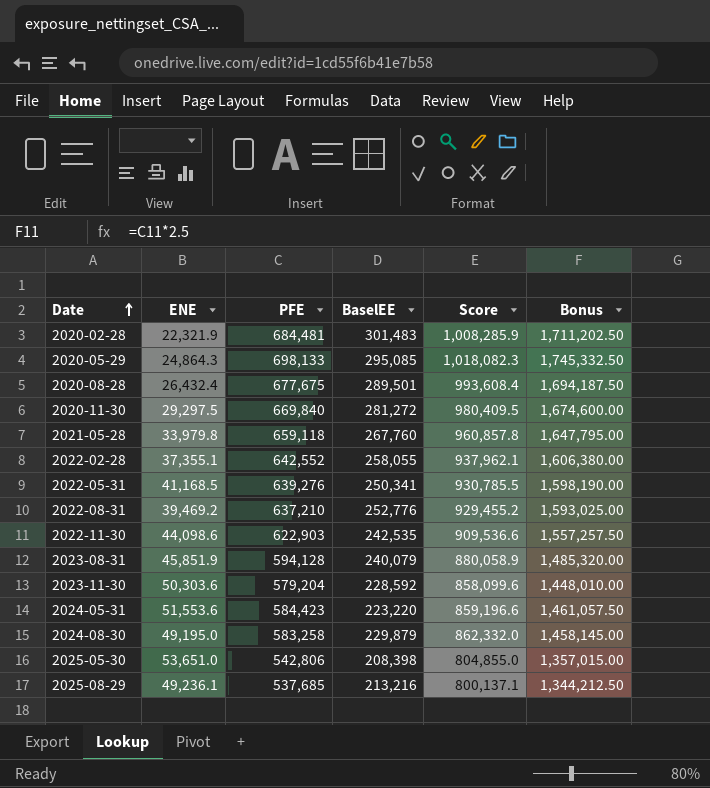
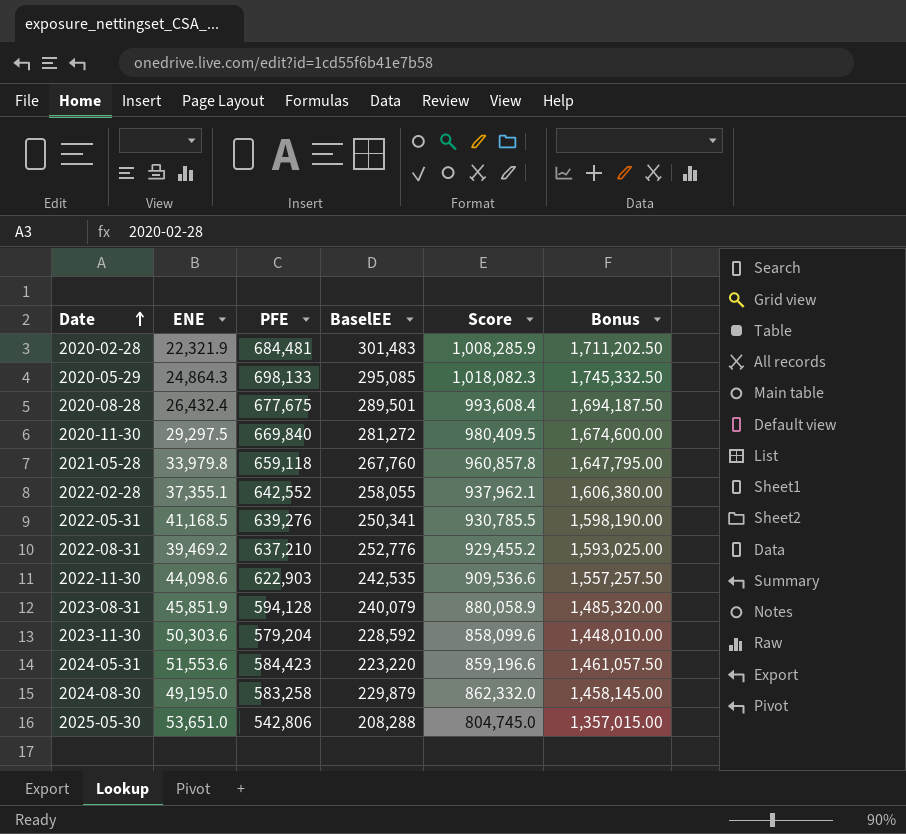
row 2025-08-29: 49,236.1 | 537,685 | 213,216 | 800,137.1 | 1,344,212.50 -> none
2025-05-30 | BaselEE: 208,398 -> 208,288
2025-05-30 | Score: 804,855.0 -> 804,745.0

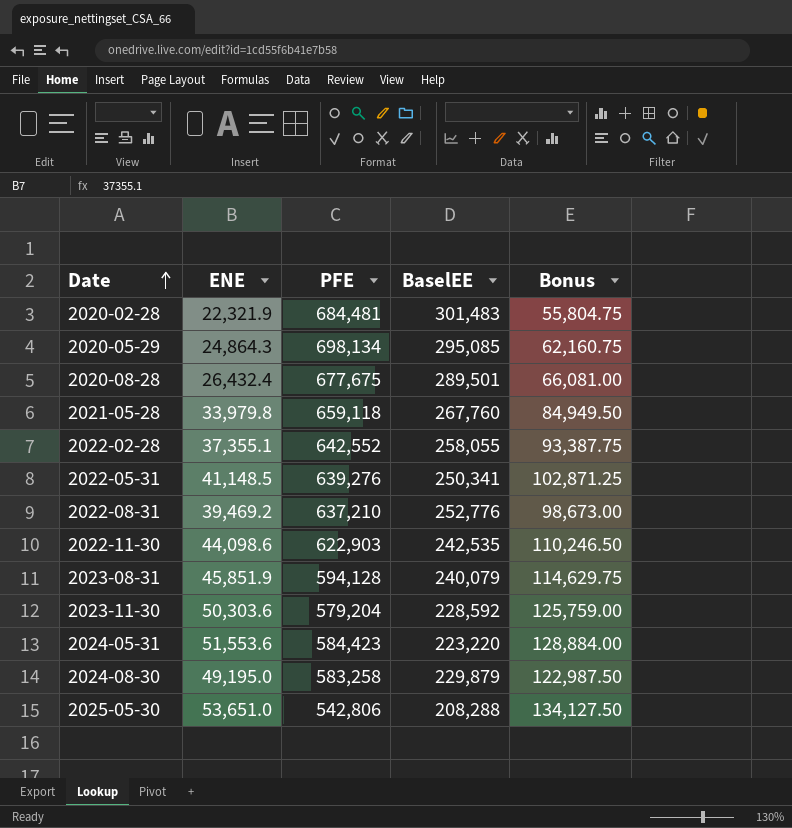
column Score | formula: [ENE] + [PFE] + [BaselEE] -> none
column Bonus | formula: [PFE] * 2.5 -> [ENE] * 2.5
row 2020-11-30: 29,297.5 | 669,840 | 281,272 | 980,409.5 | 1,674,600.00 -> none
2020-05-29 | PFE: 698,133 -> 698,134
2022-05-31 | ENE: 41,168.5 -> 41,148.5

